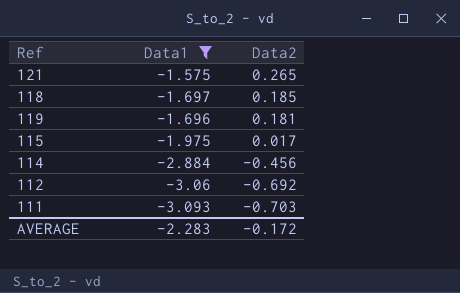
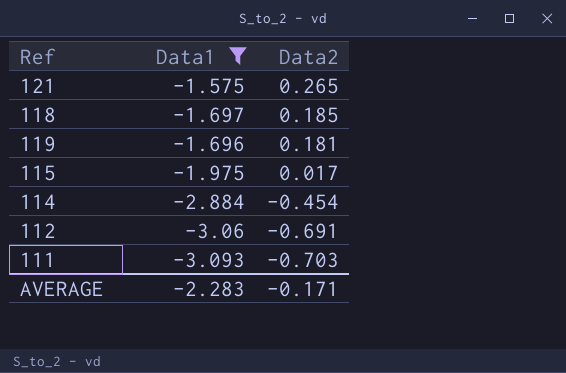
114 | Data2: -0.456 -> -0.454
112 | Data2: -0.692 -> -0.691
AVERAGE | Data2: -0.172 -> -0.171

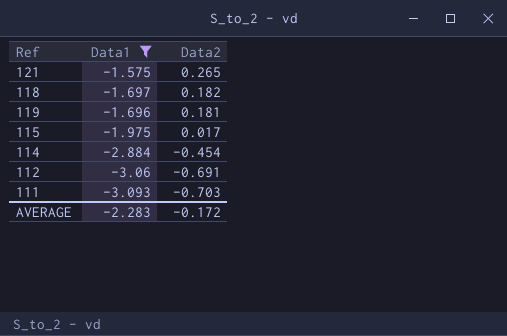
118 | Data2: 0.185 -> 0.182
AVERAGE | Data2: -0.171 -> -0.172

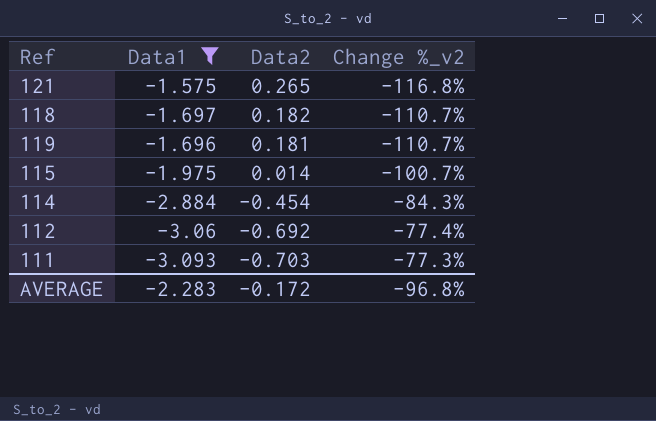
column Change %_v2 | formula: none -> ([Data2] - [Data1]) / [Data1]
115 | Data2: 0.017 -> 0.014
112 | Data2: -0.691 -> -0.692

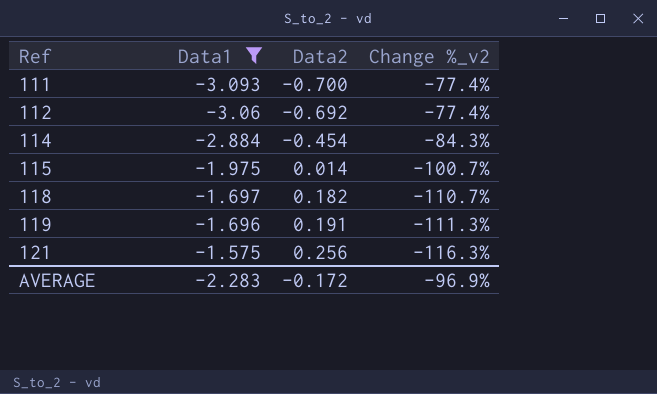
row order: Data2 descending -> Ref ascending
111 | Data2: -0.703 -> -0.700
111 | Change %_v2: -77.3% -> -77.4%
119 | Data2: 0.181 -> 0.191
119 | Change %_v2: -110.7% -> -111.3%
121 | Data2: 0.265 -> 0.256
121 | Change %_v2: -116.8% -> -116.3%
AVERAGE | Change %_v2: -96.8% -> -96.9%

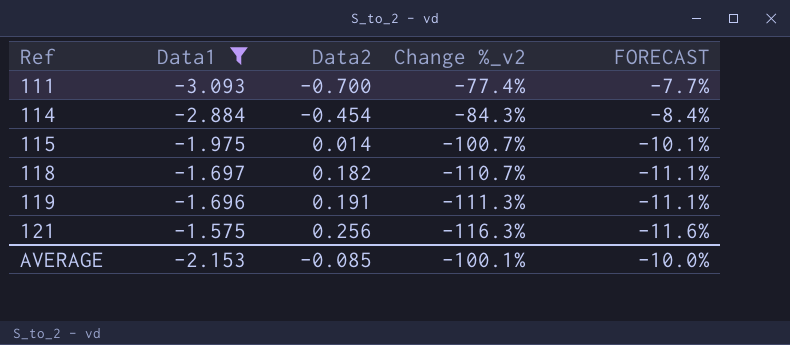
column FORECAST | formula: none -> [Change %_v2] * 0.1
row 112: -3.06 | -0.692 | -77.4% -> none
AVERAGE | Data1: -2.283 -> -2.153
AVERAGE | Data2: -0.172 -> -0.085
AVERAGE | Change %_v2: -96.9% -> -100.1%

